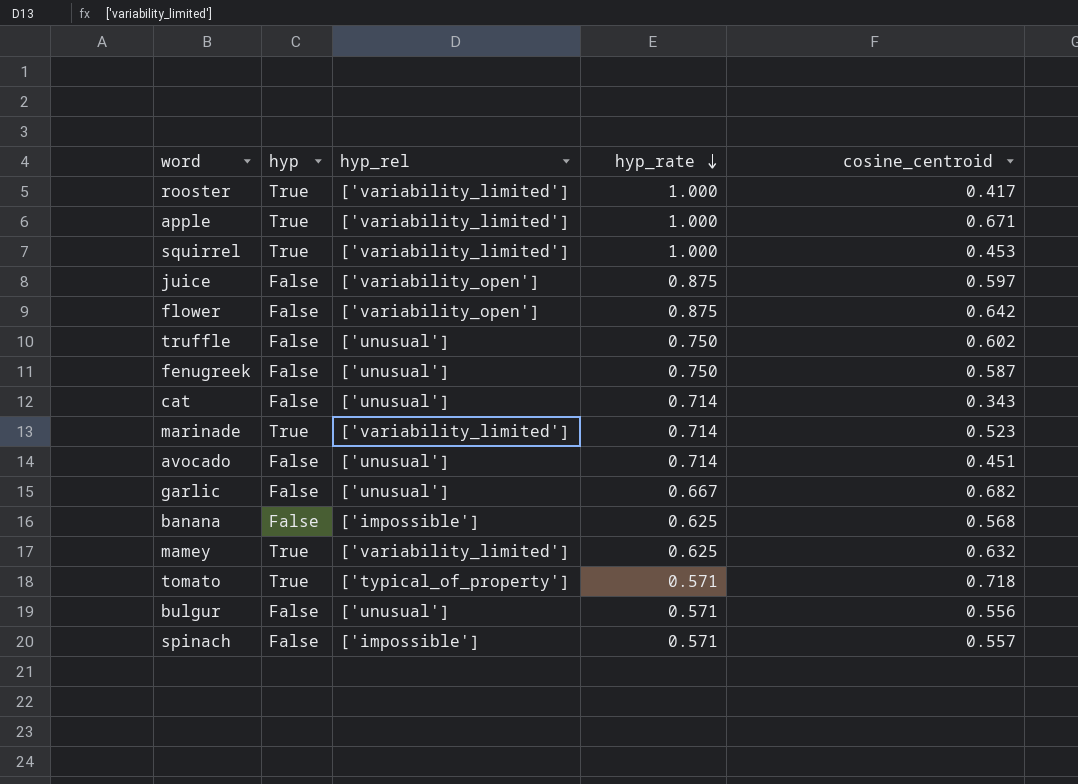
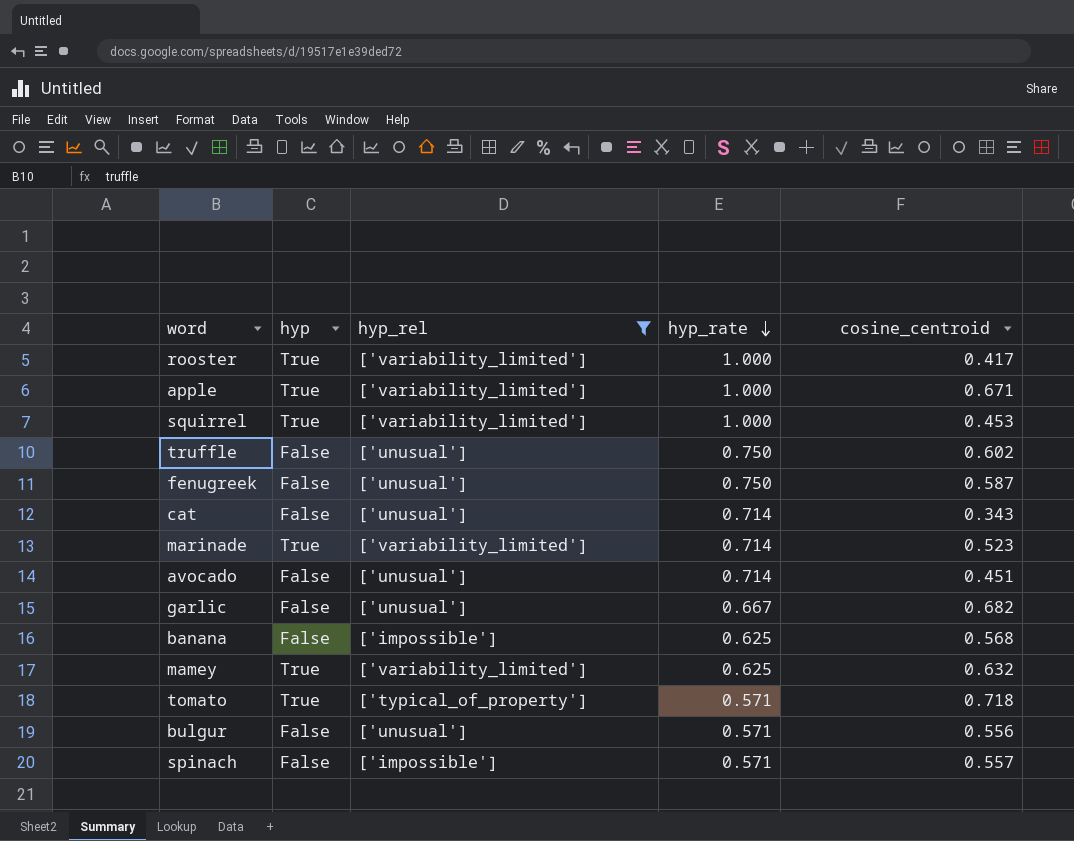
filter: none -> hyp_rel != ['variability_open']

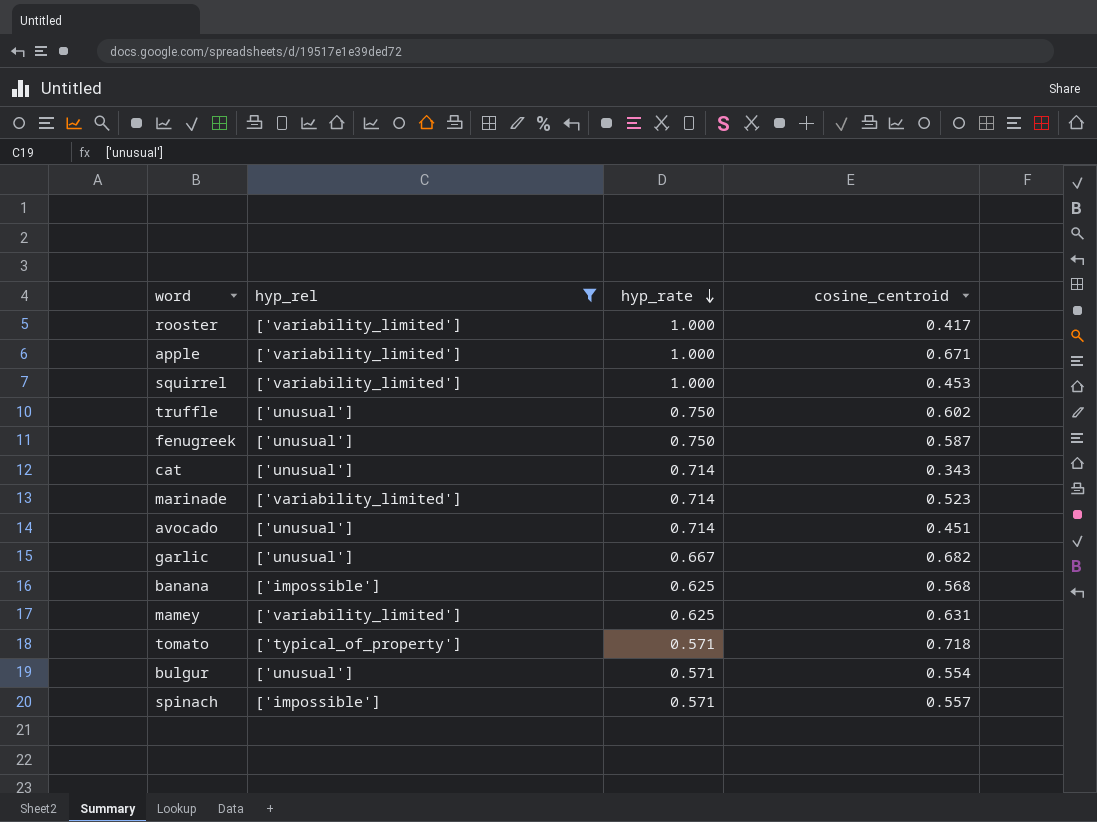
column hyp | position: 2 -> none
mamey | cosine_centroid: 0.632 -> 0.631
bulgur | cosine_centroid: 0.556 -> 0.554

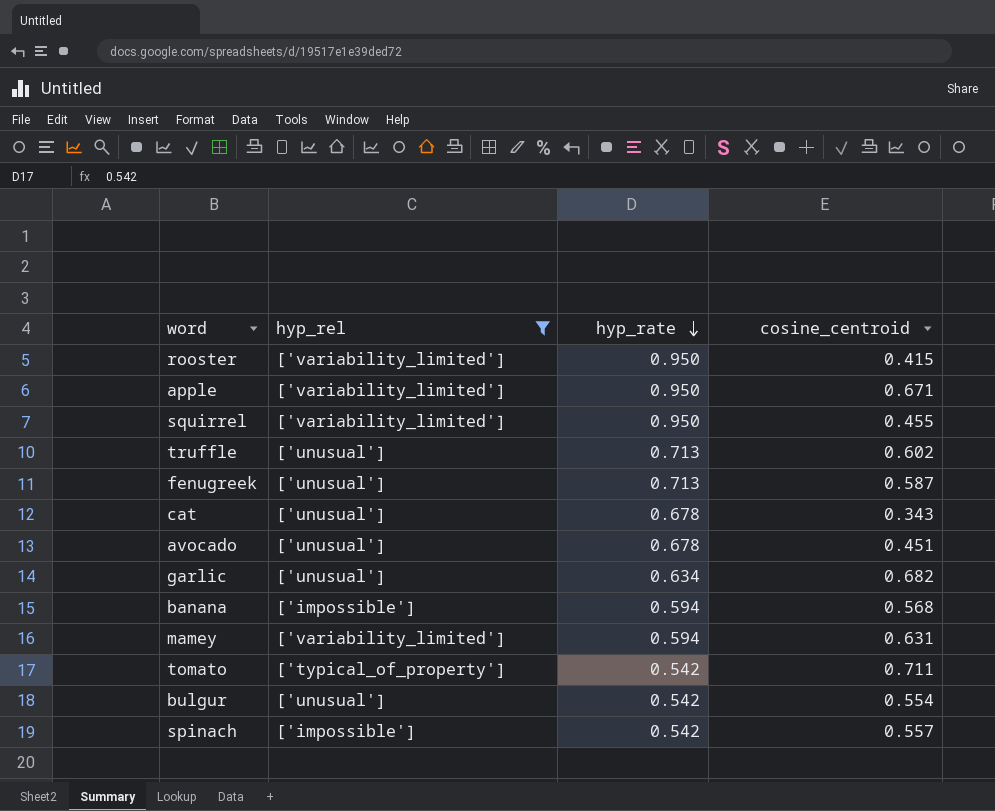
row marinade: ['variability_limited'] | 0.714 | 0.523 -> none
rooster | hyp_rate: 1.000 -> 0.950
rooster | cosine_centroid: 0.417 -> 0.415
apple | hyp_rate: 1.000 -> 0.950
squirrel | hyp_rate: 1.000 -> 0.950
squirrel | cosine_centroid: 0.453 -> 0.455
truffle | hyp_rate: 0.750 -> 0.713
fenugreek | hyp_rate: 0.750 -> 0.713
cat | hyp_rate: 0.714 -> 0.678
avocado | hyp_rate: 0.714 -> 0.678
garlic | hyp_rate: 0.667 -> 0.634
banana | hyp_rate: 0.625 -> 0.594
mamey | hyp_rate: 0.625 -> 0.594
tomato | hyp_rate: 0.571 -> 0.542
tomato | cosine_centroid: 0.718 -> 0.711
bulgur | hyp_rate: 0.571 -> 0.542
spinach | hyp_rate: 0.571 -> 0.542

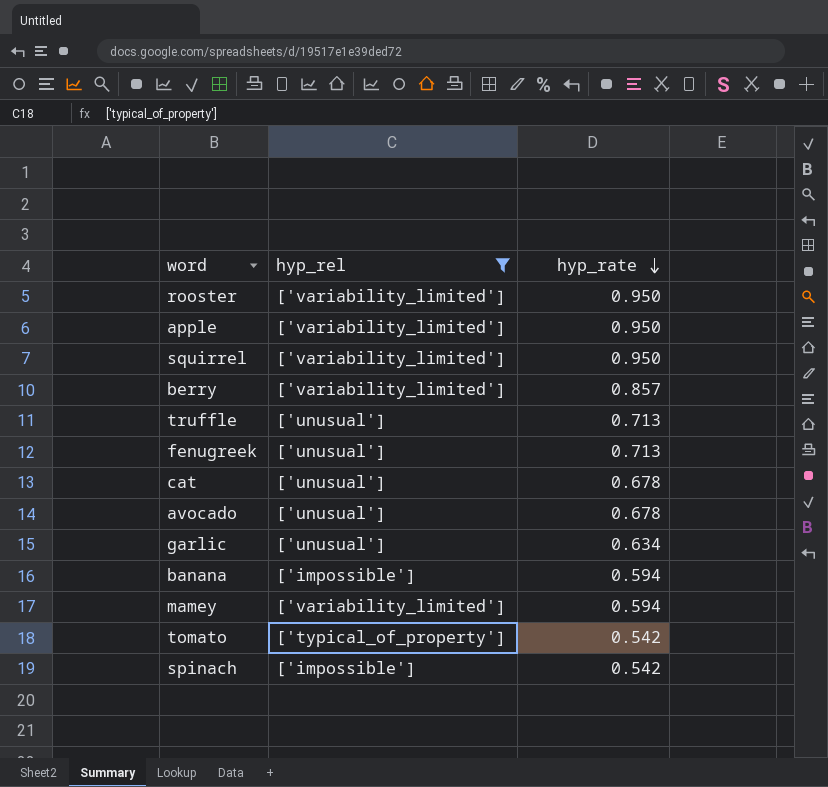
column cosine_centroid | position: 4 -> none
row bulgur: ['unusual'] | 0.542 | 0.554 -> none
row berry: none -> ['variability_limited'] | 0.857

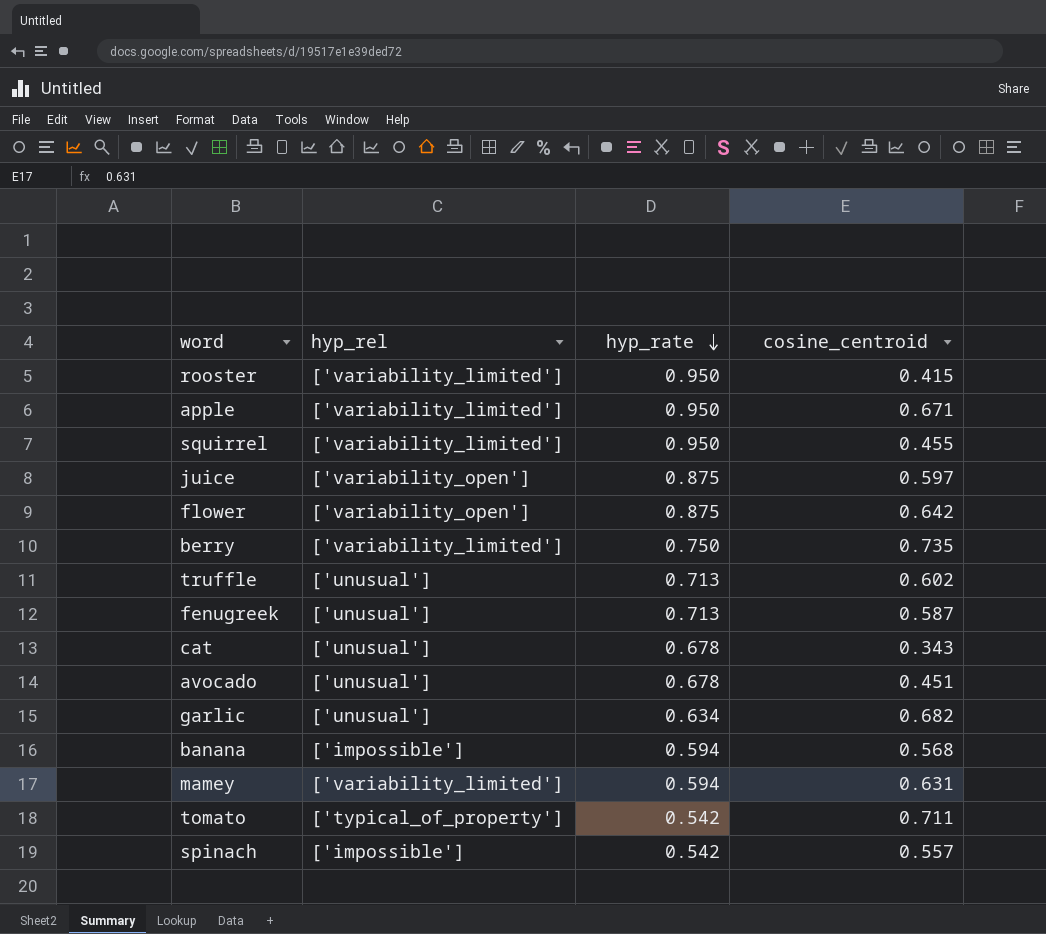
filter: hyp_rel != ['variability_open'] -> none
column cosine_centroid | position: none -> 4
berry | hyp_rate: 0.857 -> 0.750

